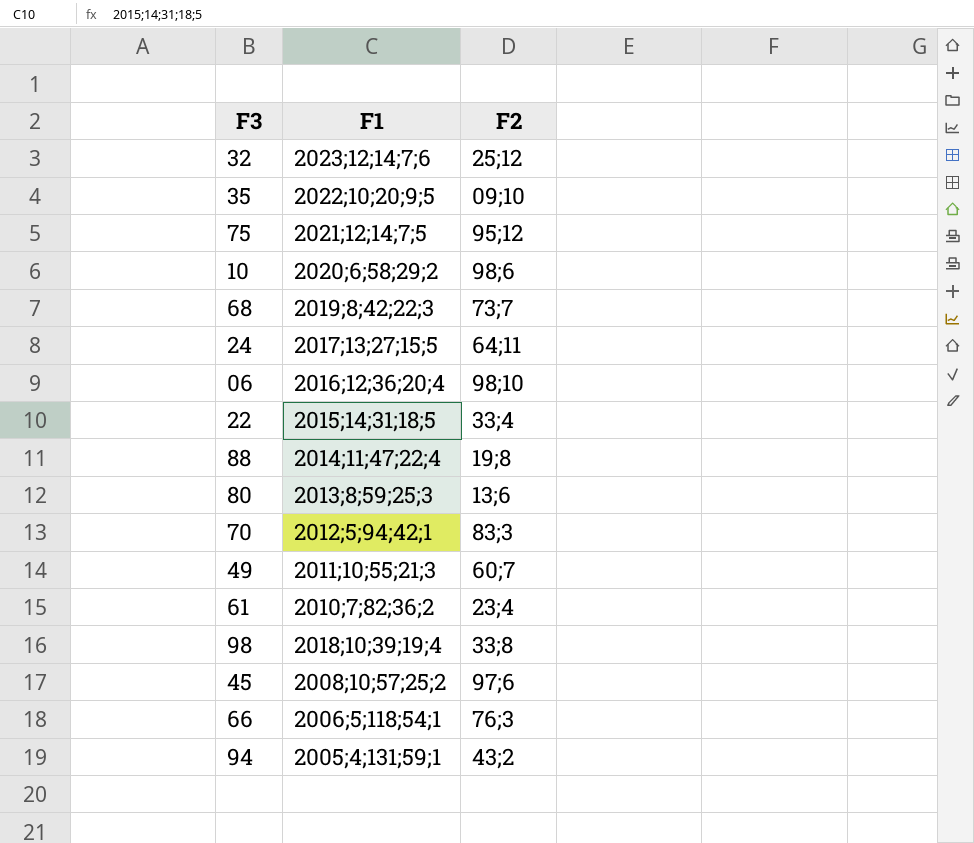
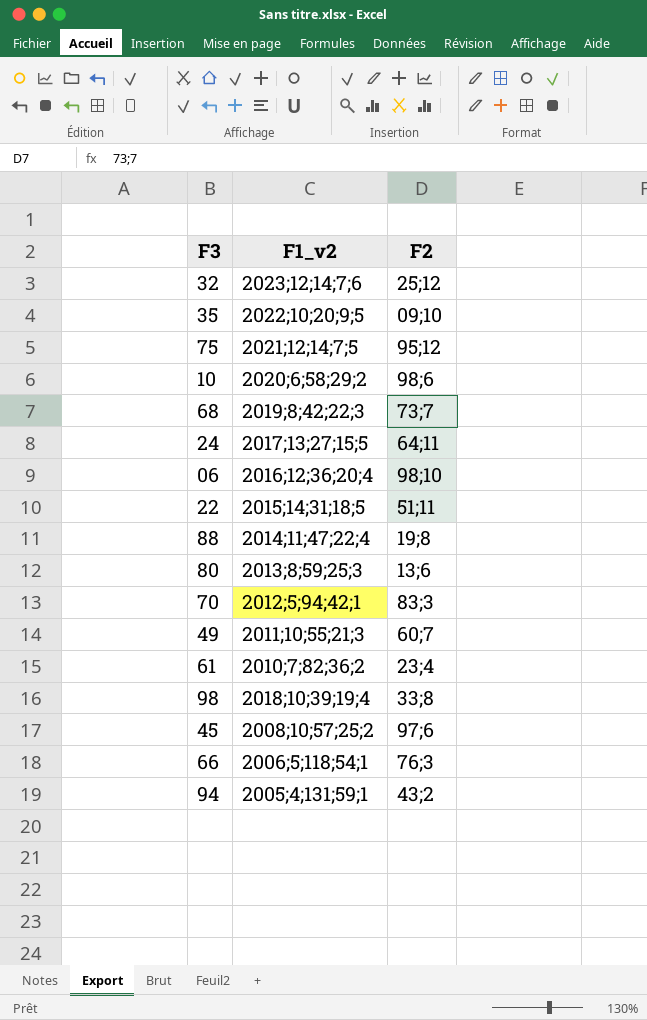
column name: F1 -> F1_v2
22 | F2: 33;4 -> 51;11

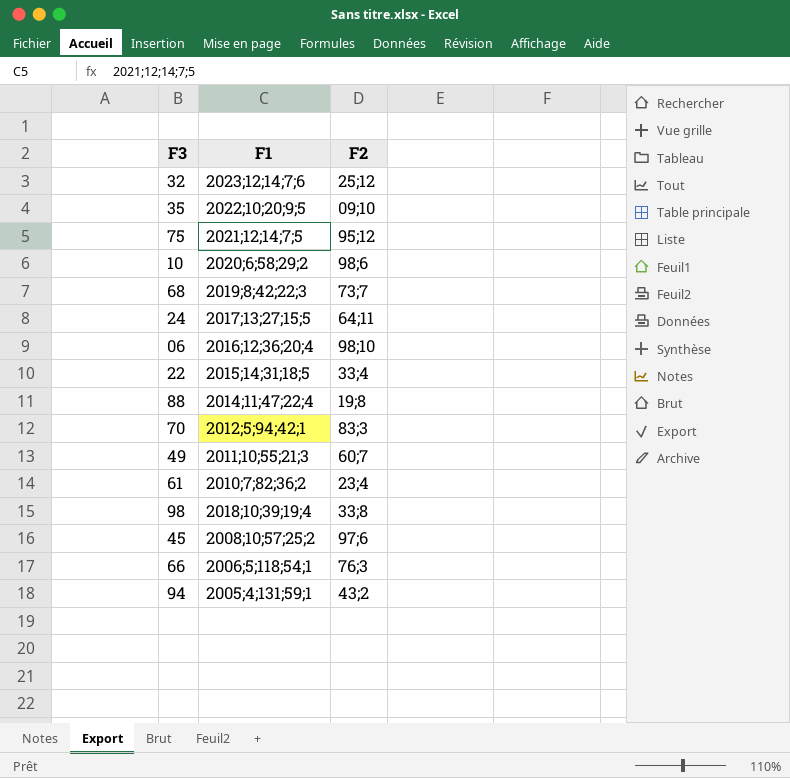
column name: F1_v2 -> F1
row 80: 2013;8;59;25;3 | 13;6 -> none
22 | F2: 51;11 -> 33;4

